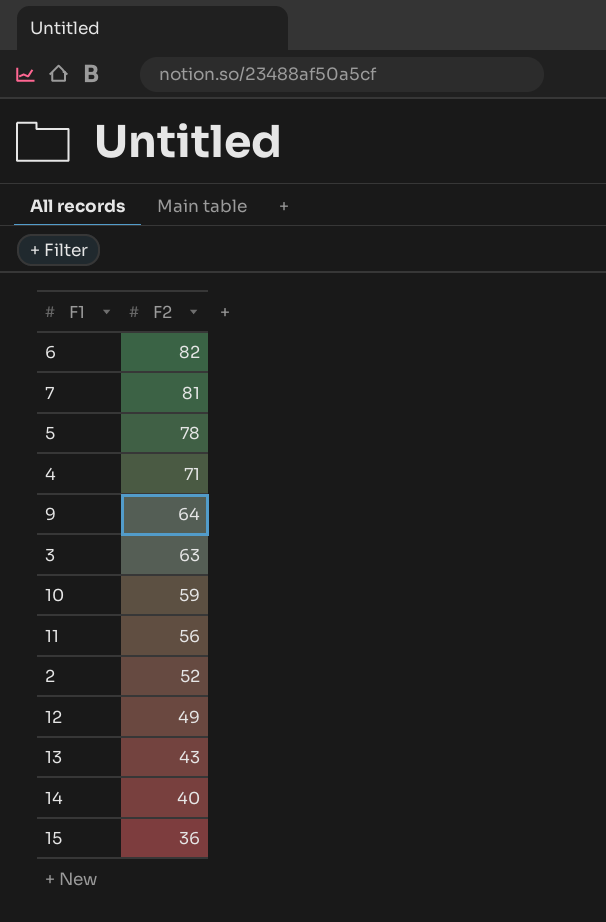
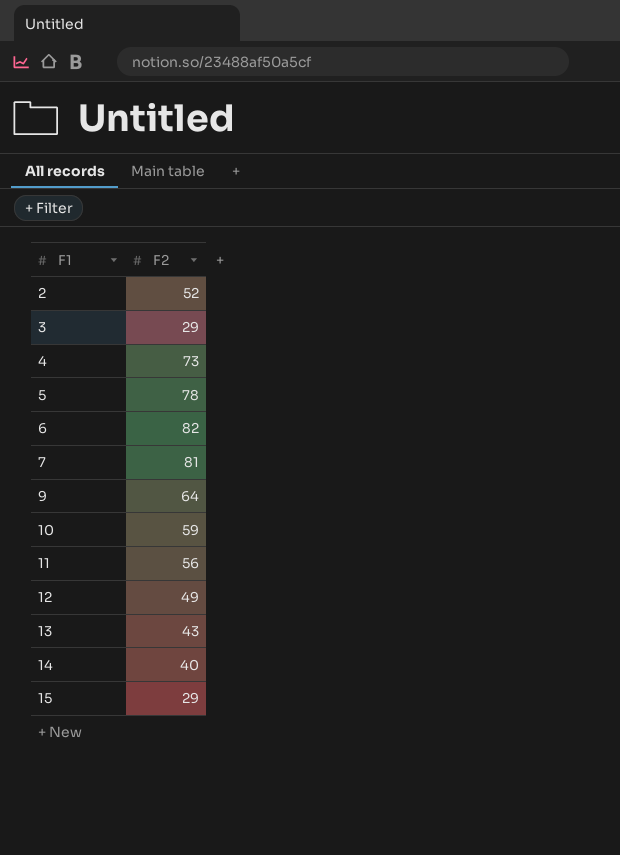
row order: F2 descending -> F1 ascending
3 | F2: 63 -> 29
4 | F2: 71 -> 73
15 | F2: 36 -> 29

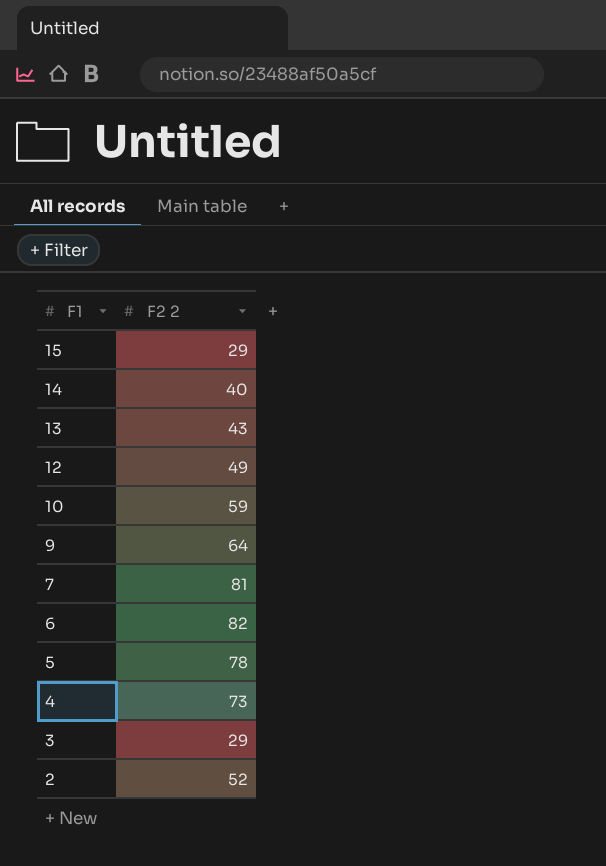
row order: F1 ascending -> F1 descending
column name: F2 -> F2 2
row 11: 56 -> none

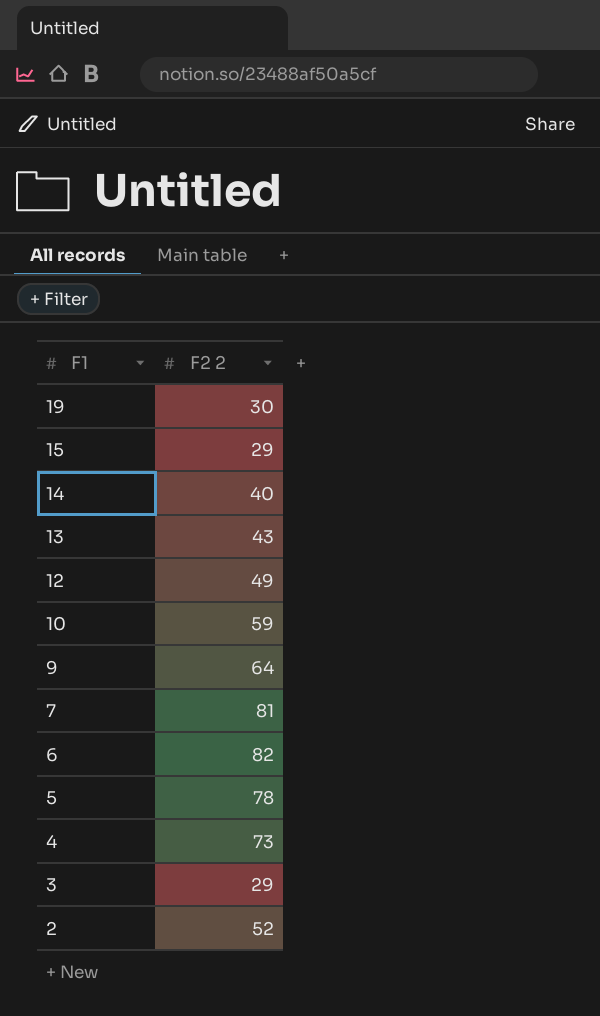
row 19: none -> 30

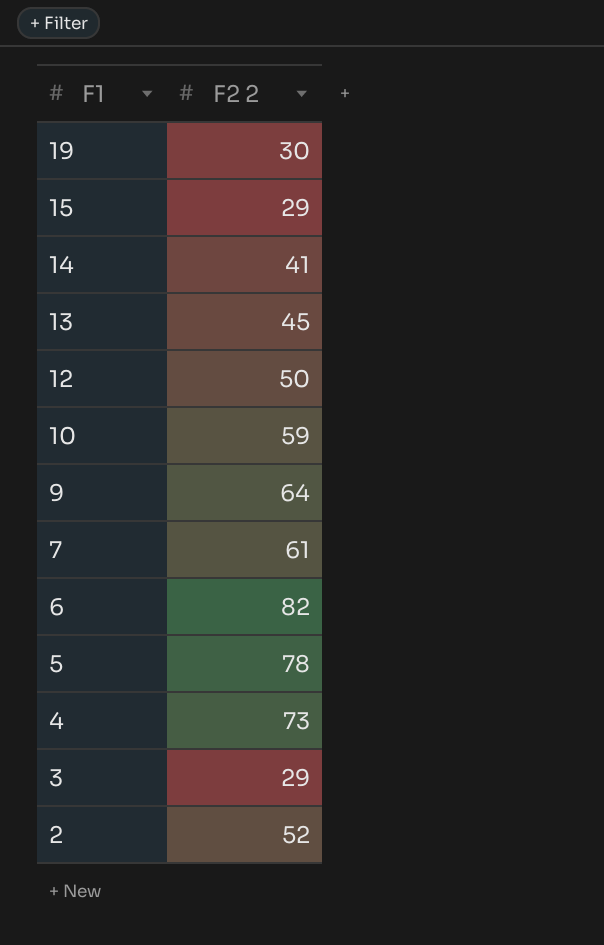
14 | F2 2: 40 -> 41
13 | F2 2: 43 -> 45
12 | F2 2: 49 -> 50
7 | F2 2: 81 -> 61

